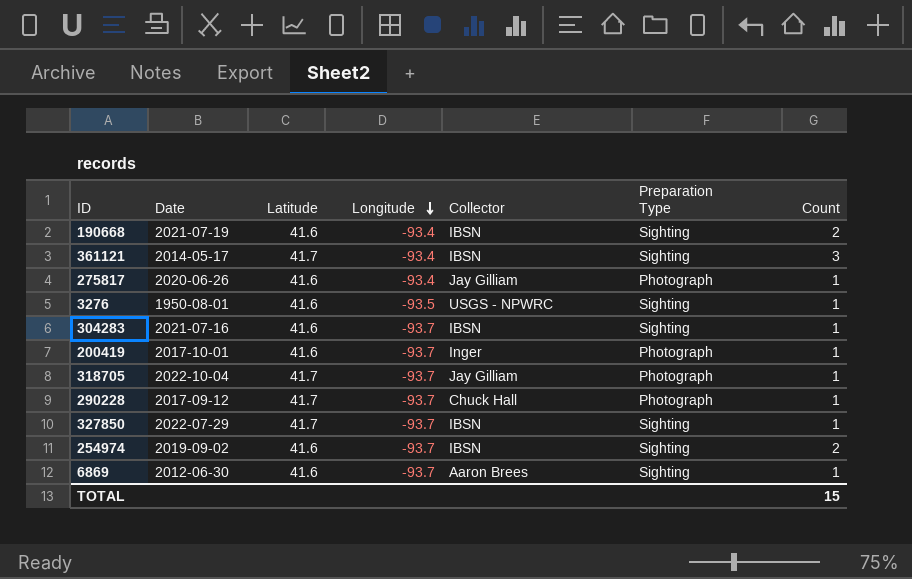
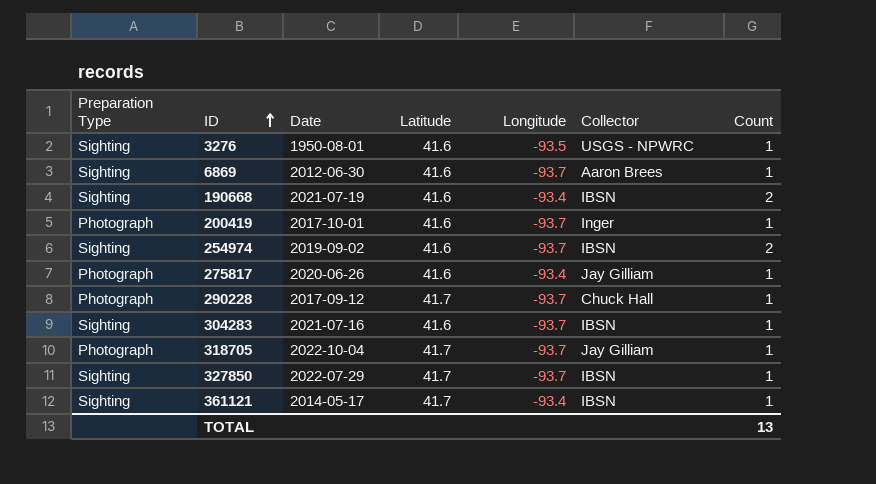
row order: Longitude descending -> ID ascending
column Preparation Type | position: 6 -> 1
361121 | Count: 3 -> 1
TOTAL | Count: 15 -> 13

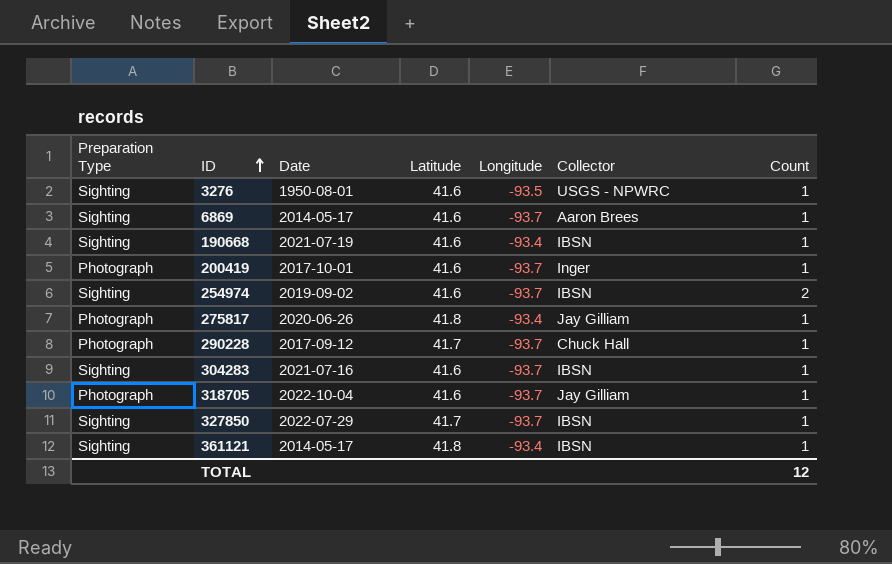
6869 | Date: 2012-06-30 -> 2014-05-17
190668 | Count: 2 -> 1
275817 | Latitude: 41.6 -> 41.8
318705 | Latitude: 41.7 -> 41.6
361121 | Latitude: 41.7 -> 41.8
TOTAL | Count: 13 -> 12

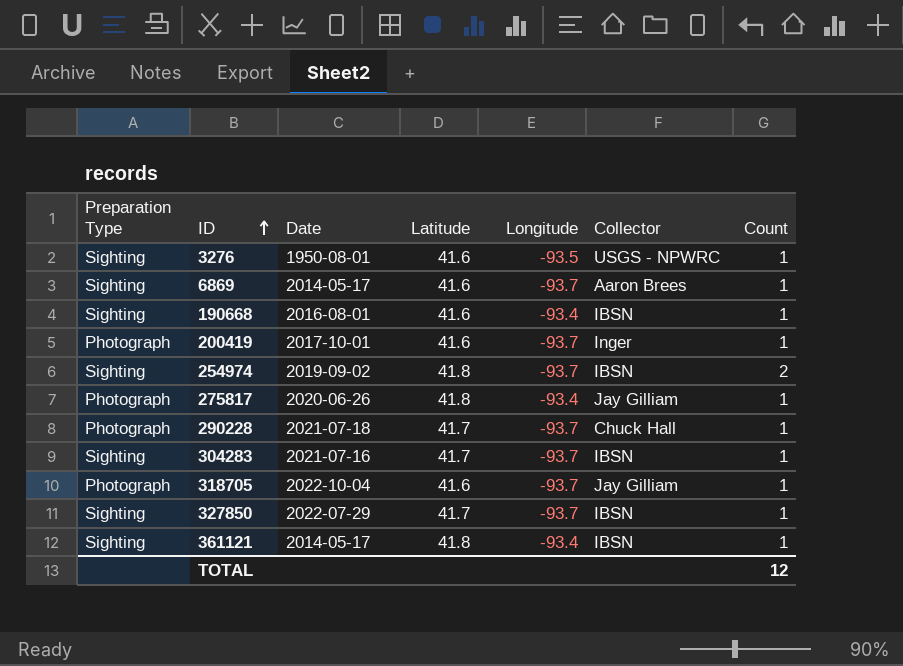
190668 | Date: 2021-07-19 -> 2016-08-01
254974 | Latitude: 41.6 -> 41.8
290228 | Date: 2017-09-12 -> 2021-07-18
304283 | Latitude: 41.6 -> 41.7

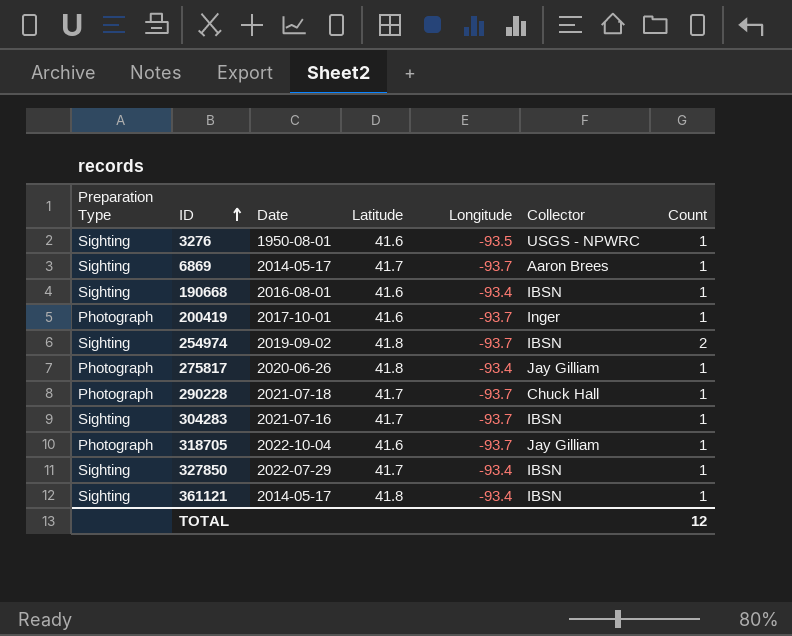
6869 | Latitude: 41.6 -> 41.7
327850 | Longitude: -93.7 -> -93.4

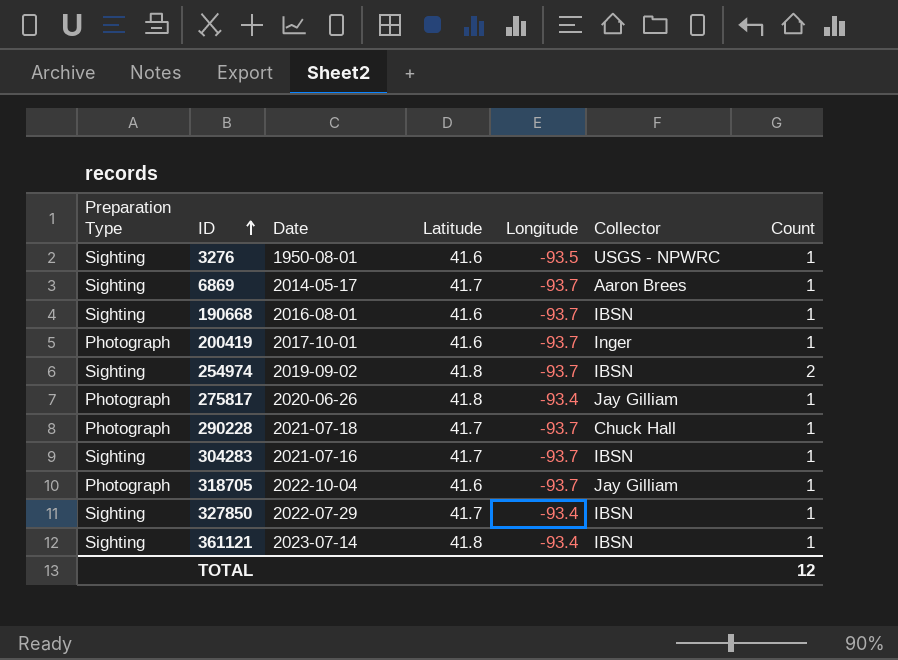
190668 | Longitude: -93.4 -> -93.7
361121 | Date: 2014-05-17 -> 2023-07-14

